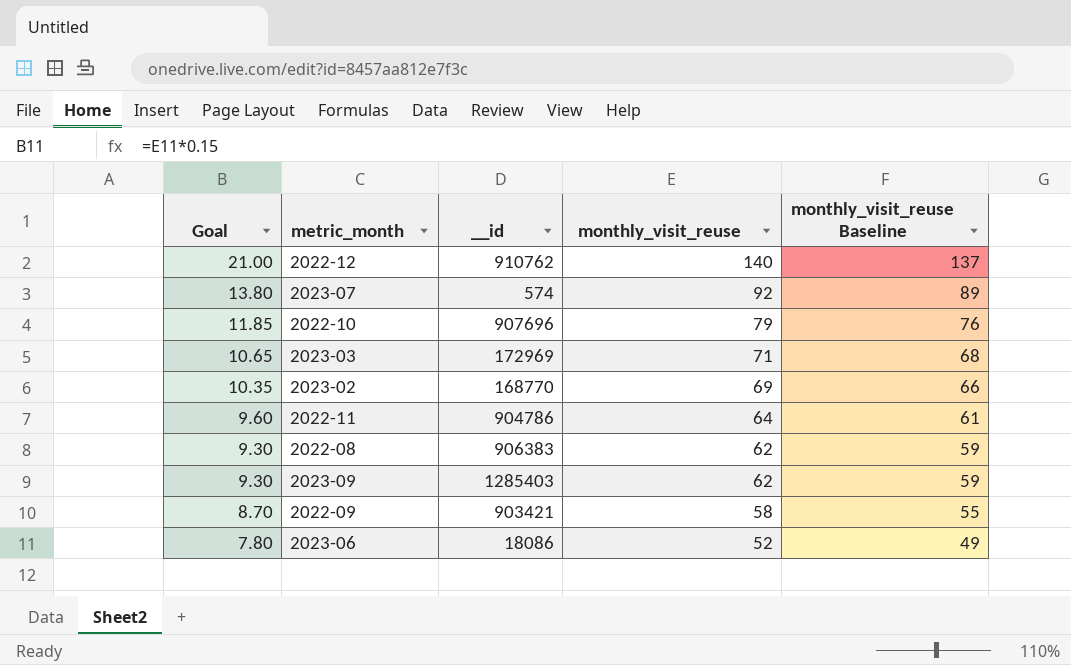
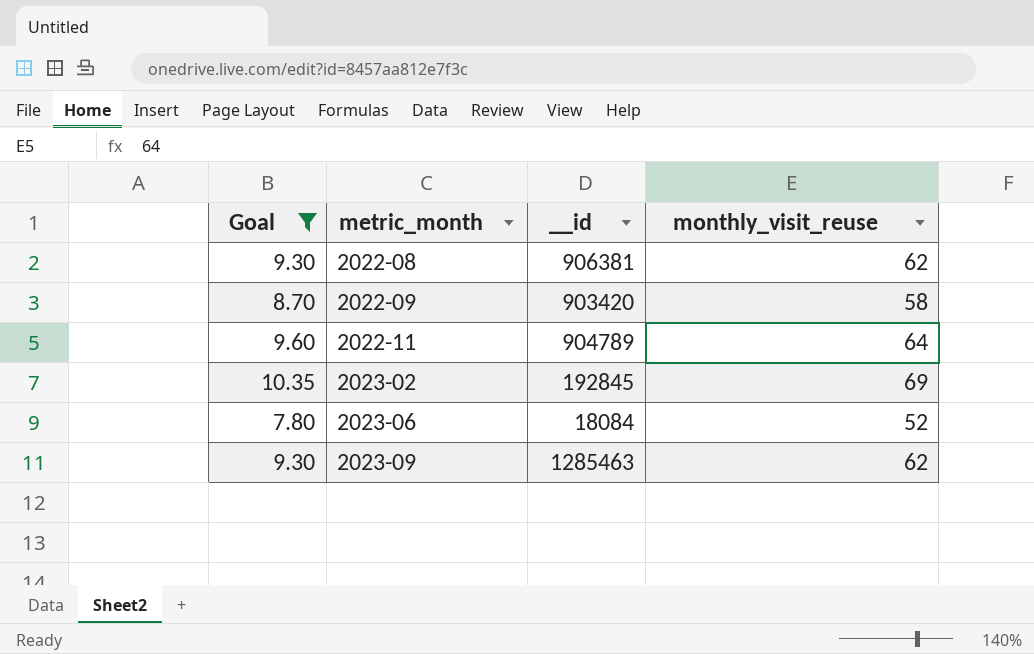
filter: none -> Goal <= 10.35
row order: Goal descending -> metric_month ascending
column monthly_visit_reuse Baseline | formula: [monthly_visit_reuse] - 3 -> none
2022-08 | __id: 906383 -> 906381
2022-09 | __id: 903421 -> 903420
2022-11 | __id: 904786 -> 904789
2023-02 | __id: 168770 -> 192845
2023-06 | __id: 18086 -> 18084
2023-09 | __id: 1285403 -> 1285463

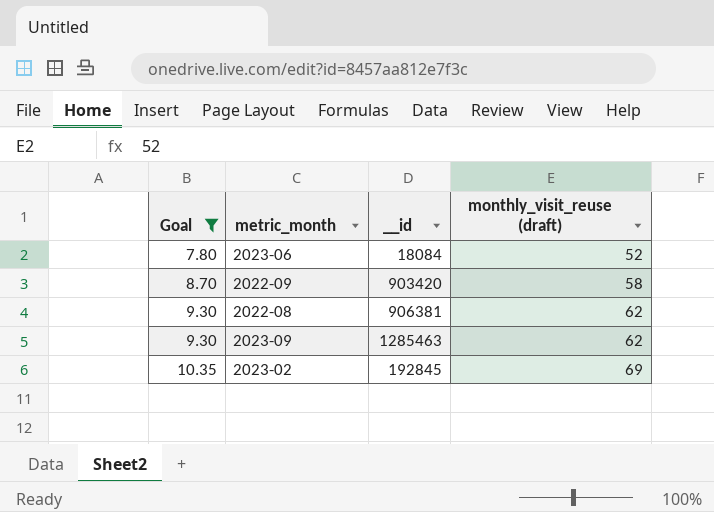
row order: metric_month ascending -> Goal ascending
column name: monthly_visit_reuse -> monthly_visit_reuse (draft)
row 2022-11: 9.60 | 904789 | 64 -> none

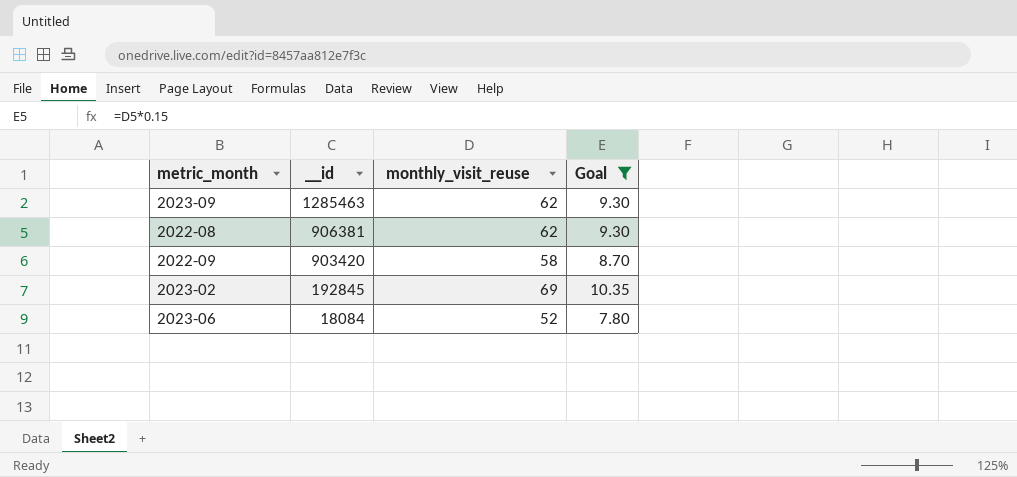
row order: Goal ascending -> __id descending
column name: monthly_visit_reuse (draft) -> monthly_visit_reuse
column Goal | position: 1 -> 4

